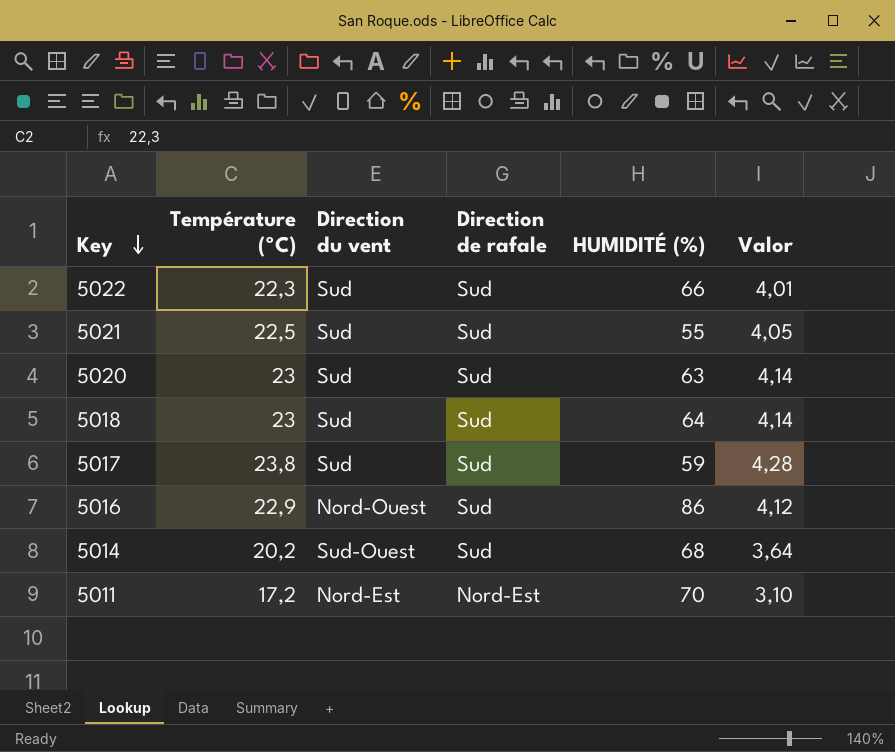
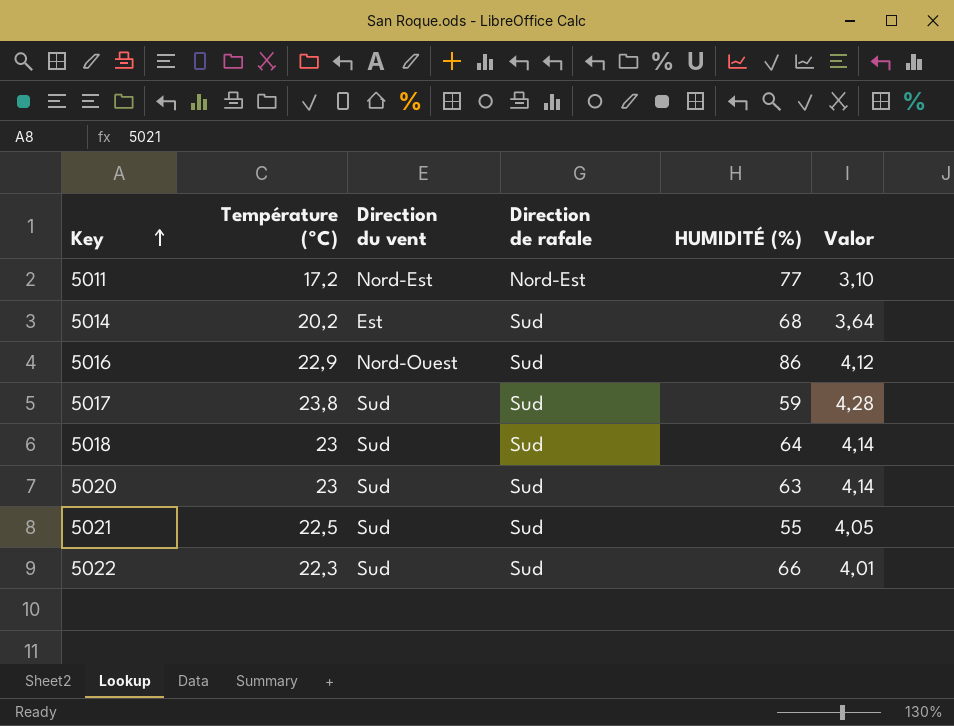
row order: Key descending -> Key ascending
5011 | HUMIDITÉ (%): 70 -> 77
5014 | Direction du vent: Sud-Ouest -> Est

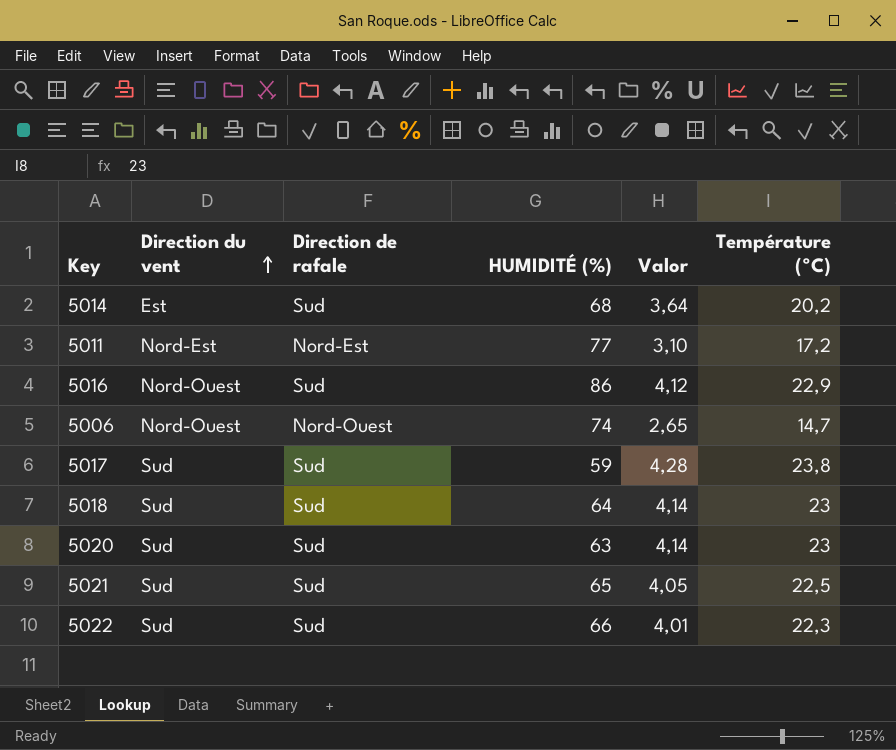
row order: Key ascending -> Direction du vent ascending
column Température (ºC) | position: 2 -> 6
row 5006: none -> Nord-Ouest | Nord-Ouest | 74 | 2,65 | 14,7
5021 | HUMIDITÉ (%): 55 -> 65

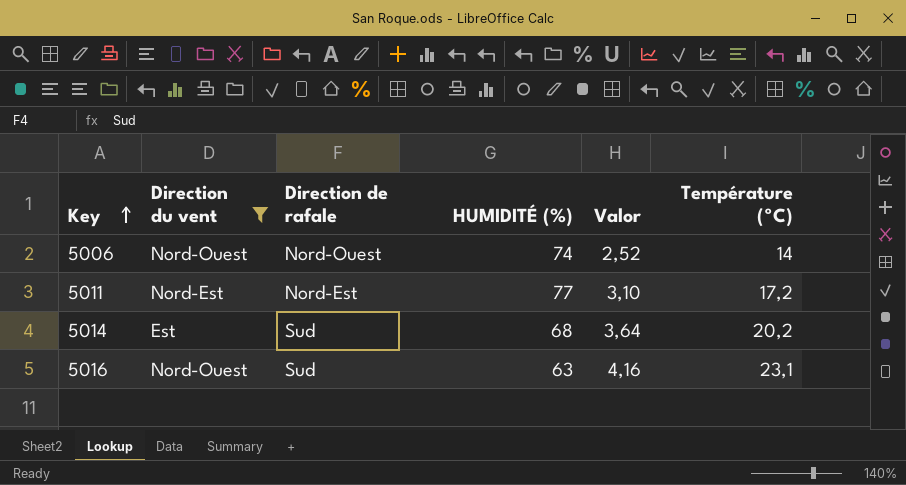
filter: none -> Direction du vent != Sud
row order: Direction du vent ascending -> Key ascending
5006 | Valor: 2,65 -> 2,52
5006 | Température (ºC): 14,7 -> 14
5016 | HUMIDITÉ (%): 86 -> 63
5016 | Valor: 4,12 -> 4,16
5016 | Température (ºC): 22,9 -> 23,1

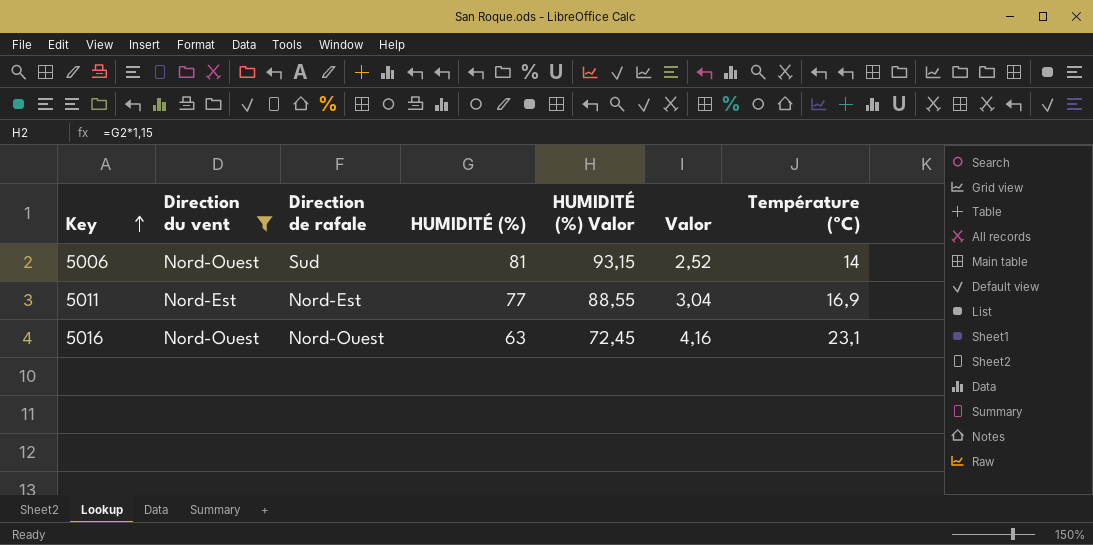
column HUMIDITÉ (%) Valor | formula: none -> [HUMIDITÉ (%)] * 1,15
row 5014: Est | Sud | 68 | 3,64 | 20,2 -> none
5006 | Direction de rafale: Nord-Ouest -> Sud
5006 | HUMIDITÉ (%): 74 -> 81
5011 | Valor: 3,10 -> 3,04
5011 | Température (ºC): 17,2 -> 16,9
5016 | Direction de rafale: Sud -> Nord-Ouest

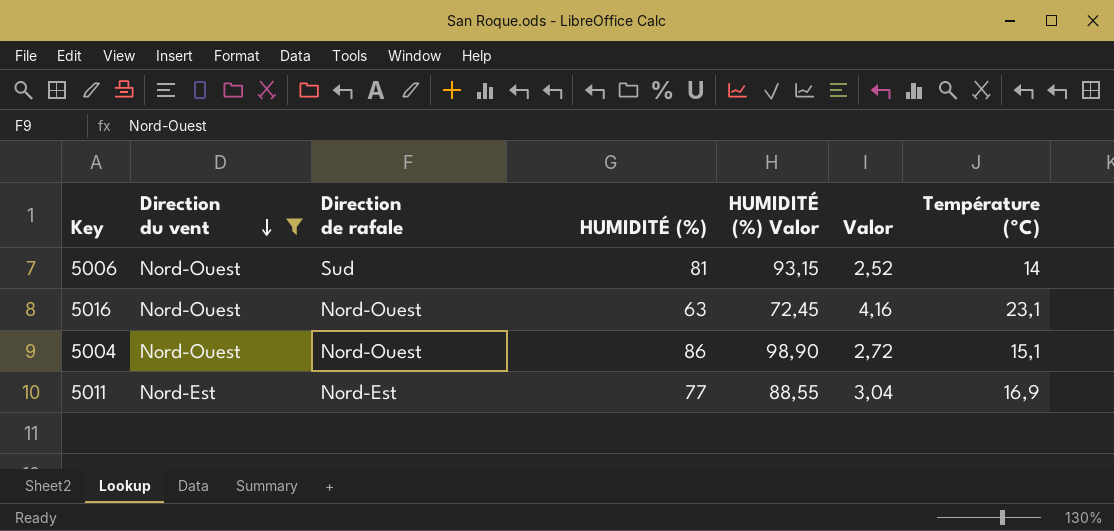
row order: Key ascending -> Direction du vent descending
row 5004: none -> Nord-Ouest | Nord-Ouest | 86 | 98,90 | 2,72 | 15,1

